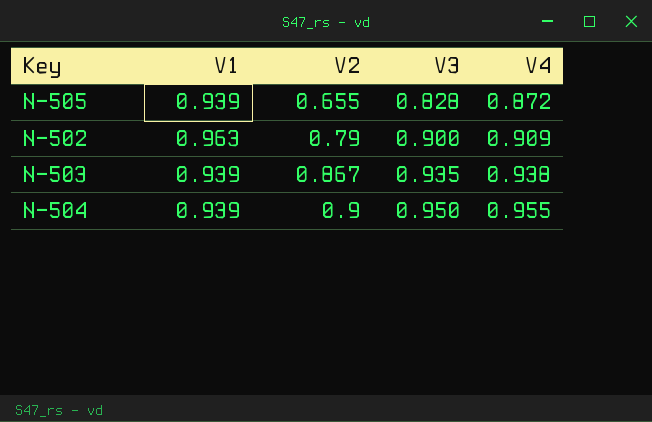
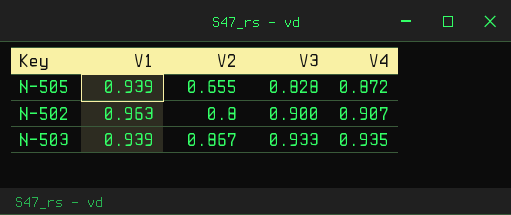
row N-504: 0.939 | 0.9 | 0.950 | 0.955 -> none
N-502 | V2: 0.79 -> 0.8
N-502 | V4: 0.909 -> 0.907
N-503 | V3: 0.935 -> 0.933
N-503 | V4: 0.938 -> 0.935

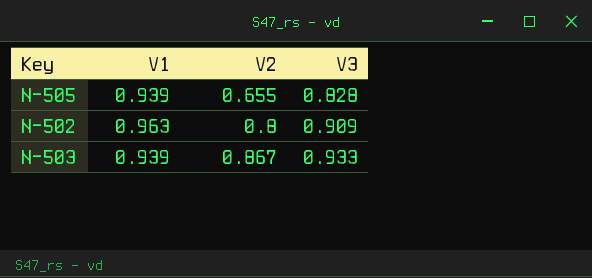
column V4 | position: 5 -> none
N-502 | V3: 0.900 -> 0.909

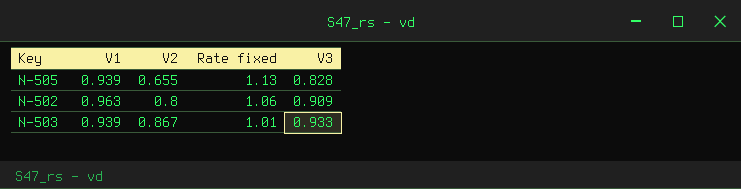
column Rate fixed | formula: none -> [V1] / [V3]

